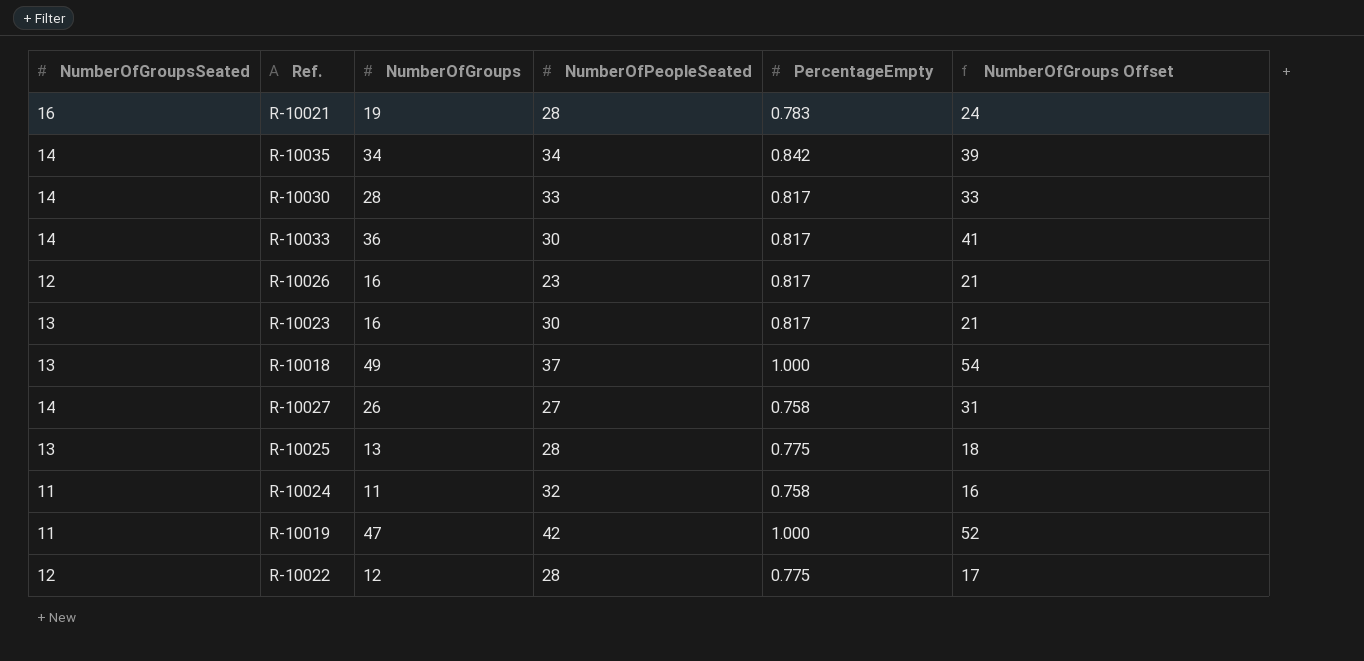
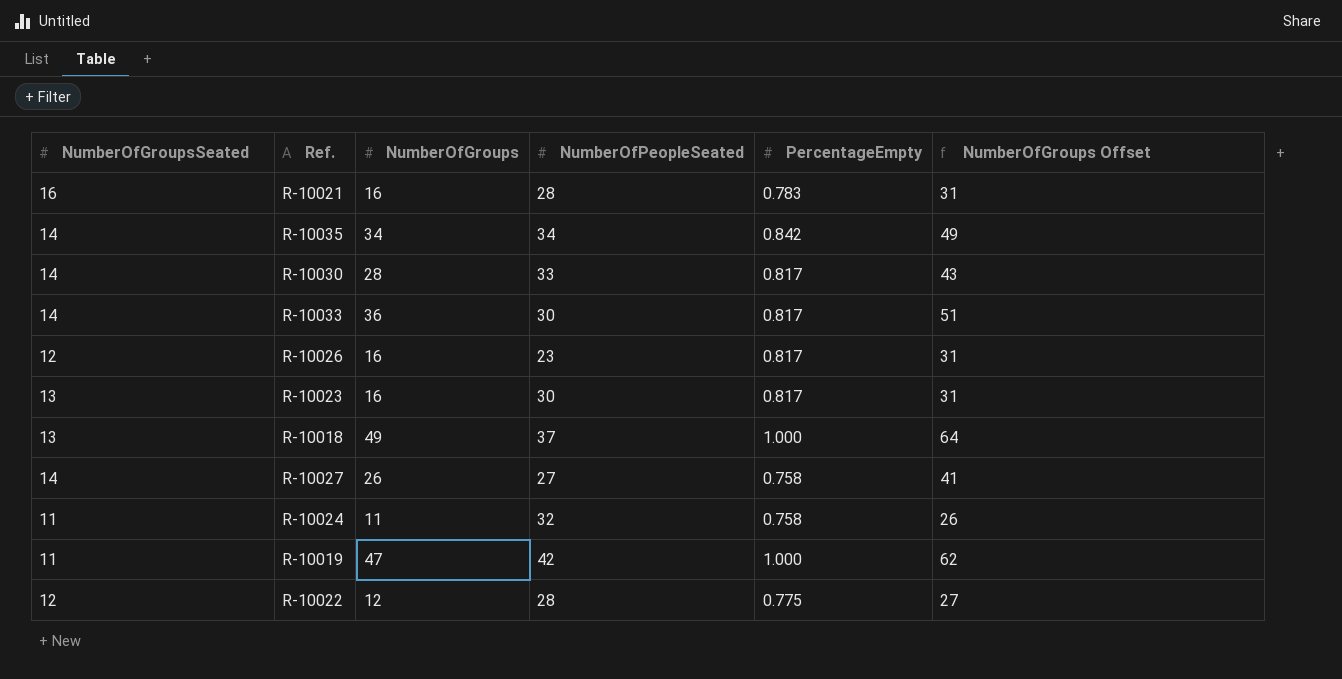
column NumberOfGroups Offset | formula: [NumberOfGroups] + 5 -> [NumberOfGroups] + 15
row R-10025: 13 | 13 | 28 | 0.775 | 18 -> none
R-10021 | NumberOfGroups: 19 -> 16

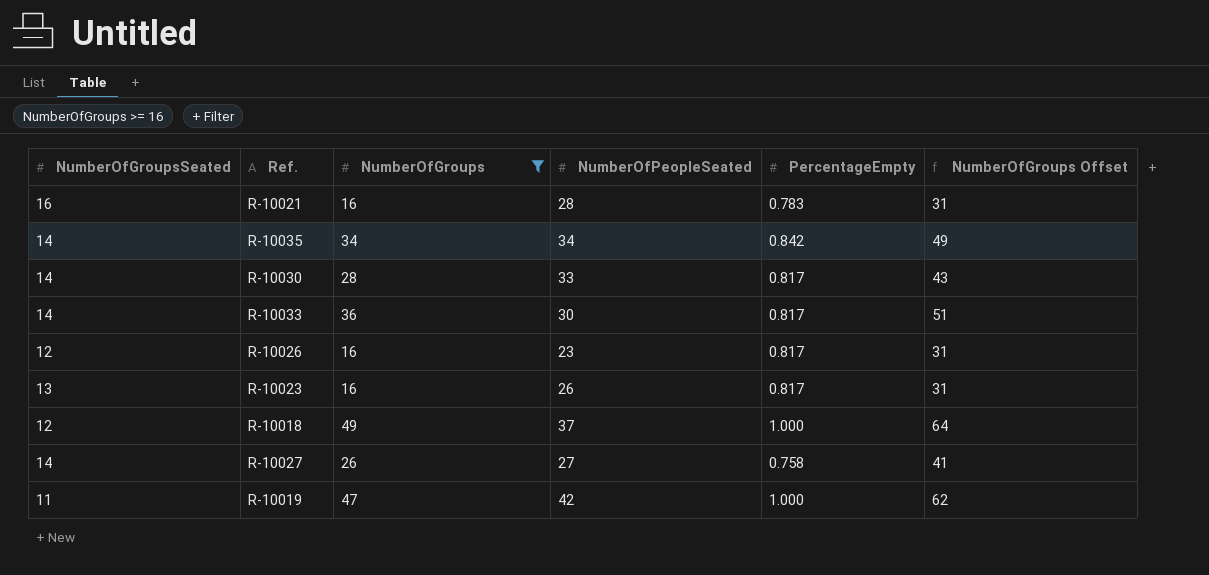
filter: none -> NumberOfGroups >= 16
R-10023 | NumberOfPeopleSeated: 30 -> 26
R-10018 | NumberOfGroupsSeated: 13 -> 12

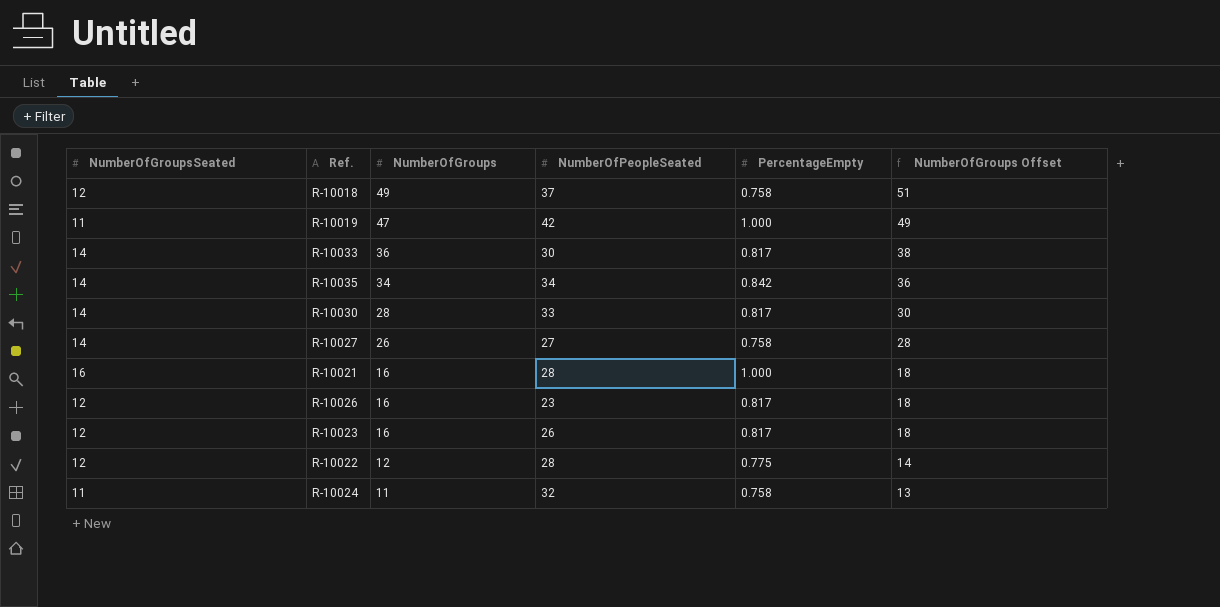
filter: NumberOfGroups >= 16 -> none
row order: none -> NumberOfGroups descending
column NumberOfGroups Offset | formula: [NumberOfGroups] + 15 -> [NumberOfGroups] + 2
R-10018 | PercentageEmpty: 1.000 -> 0.758
R-10021 | PercentageEmpty: 0.783 -> 1.000
R-10023 | NumberOfGroupsSeated: 13 -> 12

